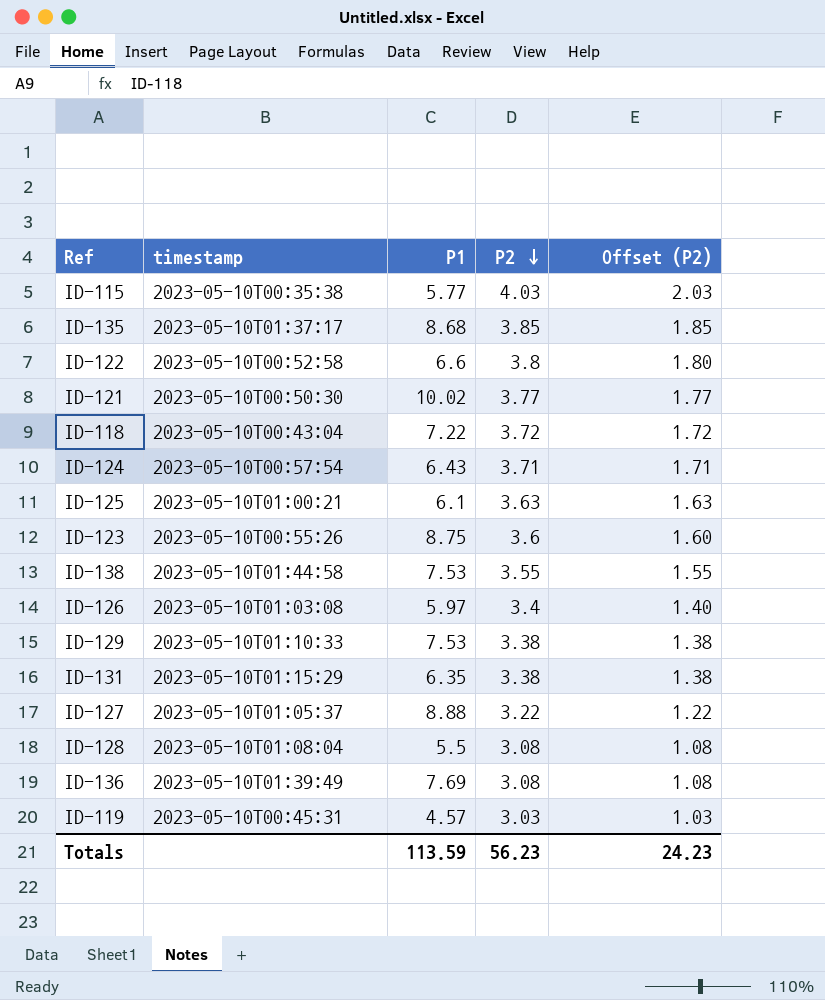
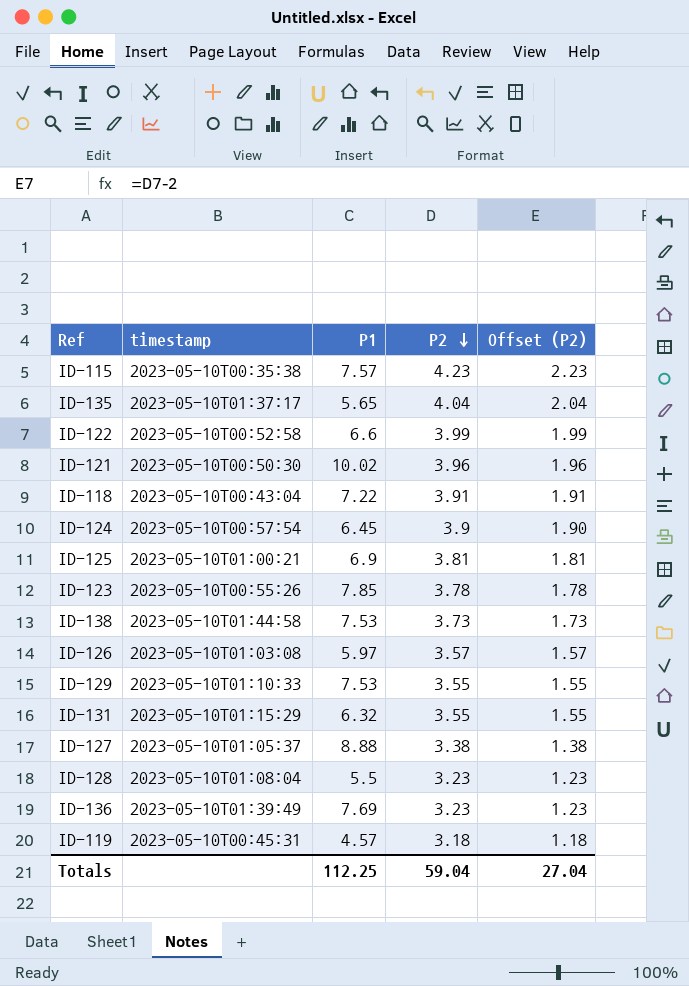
ID-115 | P1: 5.77 -> 7.57
ID-115 | P2: 4.03 -> 4.23
ID-115 | Offset (P2): 2.03 -> 2.23
ID-135 | P1: 8.68 -> 5.65
ID-135 | P2: 3.85 -> 4.04
ID-135 | Offset (P2): 1.85 -> 2.04
ID-122 | P2: 3.8 -> 3.99
ID-122 | Offset (P2): 1.80 -> 1.99
ID-121 | P2: 3.77 -> 3.96
ID-121 | Offset (P2): 1.77 -> 1.96
ID-118 | P2: 3.72 -> 3.91
ID-118 | Offset (P2): 1.72 -> 1.91
ID-124 | P1: 6.43 -> 6.45
ID-124 | P2: 3.71 -> 3.9
ID-124 | Offset (P2): 1.71 -> 1.90
ID-125 | P1: 6.1 -> 6.9
ID-125 | P2: 3.63 -> 3.81
ID-125 | Offset (P2): 1.63 -> 1.81
ID-123 | P1: 8.75 -> 7.85
ID-123 | P2: 3.6 -> 3.78
ID-123 | Offset (P2): 1.60 -> 1.78
ID-138 | P2: 3.55 -> 3.73
ID-138 | Offset (P2): 1.55 -> 1.73
ID-126 | P2: 3.4 -> 3.57
ID-126 | Offset (P2): 1.40 -> 1.57
ID-129 | P2: 3.38 -> 3.55
ID-129 | Offset (P2): 1.38 -> 1.55
ID-131 | P1: 6.35 -> 6.32
ID-131 | P2: 3.38 -> 3.55
ID-131 | Offset (P2): 1.38 -> 1.55
ID-127 | P2: 3.22 -> 3.38
ID-127 | Offset (P2): 1.22 -> 1.38
ID-128 | P2: 3.08 -> 3.23
ID-128 | Offset (P2): 1.08 -> 1.23
ID-136 | P2: 3.08 -> 3.23
ID-136 | Offset (P2): 1.08 -> 1.23
ID-119 | P2: 3.03 -> 3.18
ID-119 | Offset (P2): 1.03 -> 1.18
Totals | P1: 113.59 -> 112.25
Totals | P2: 56.23 -> 59.04
Totals | Offset (P2): 24.23 -> 27.04

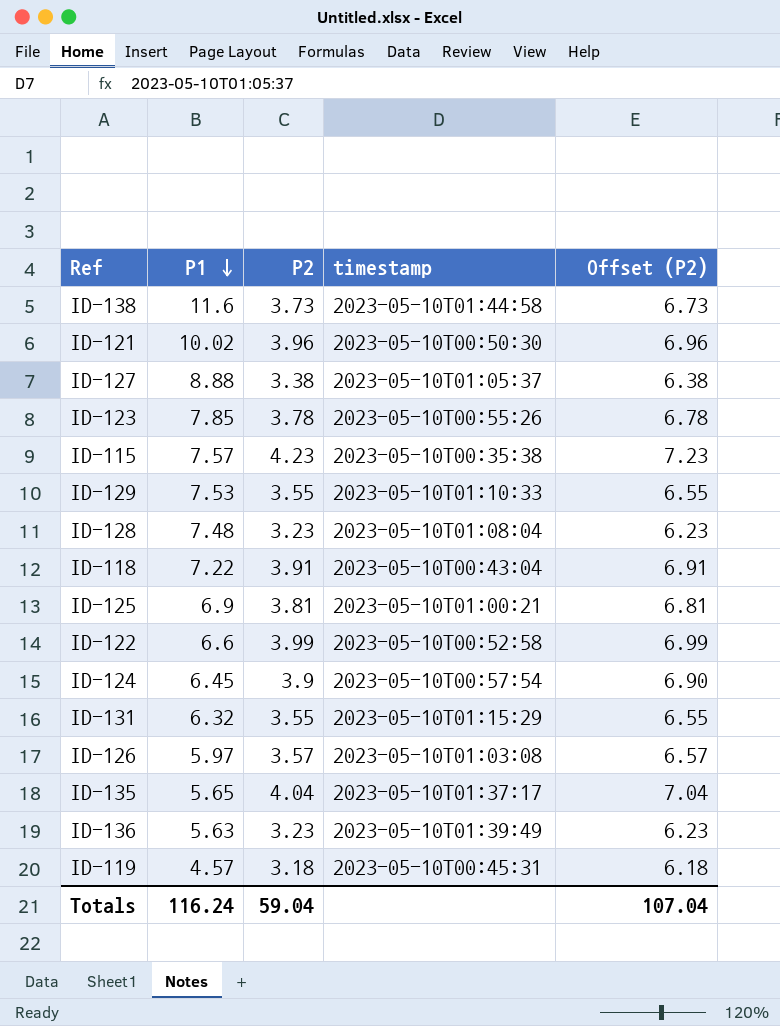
row order: P2 descending -> P1 descending
column timestamp | position: 2 -> 4
column Offset (P2) | formula: [P2] - 2 -> [P2] + 3
ID-138 | P1: 7.53 -> 11.6
ID-128 | P1: 5.5 -> 7.48
ID-136 | P1: 7.69 -> 5.63
Totals | P1: 112.25 -> 116.24
Totals | Offset (P2): 27.04 -> 107.04

